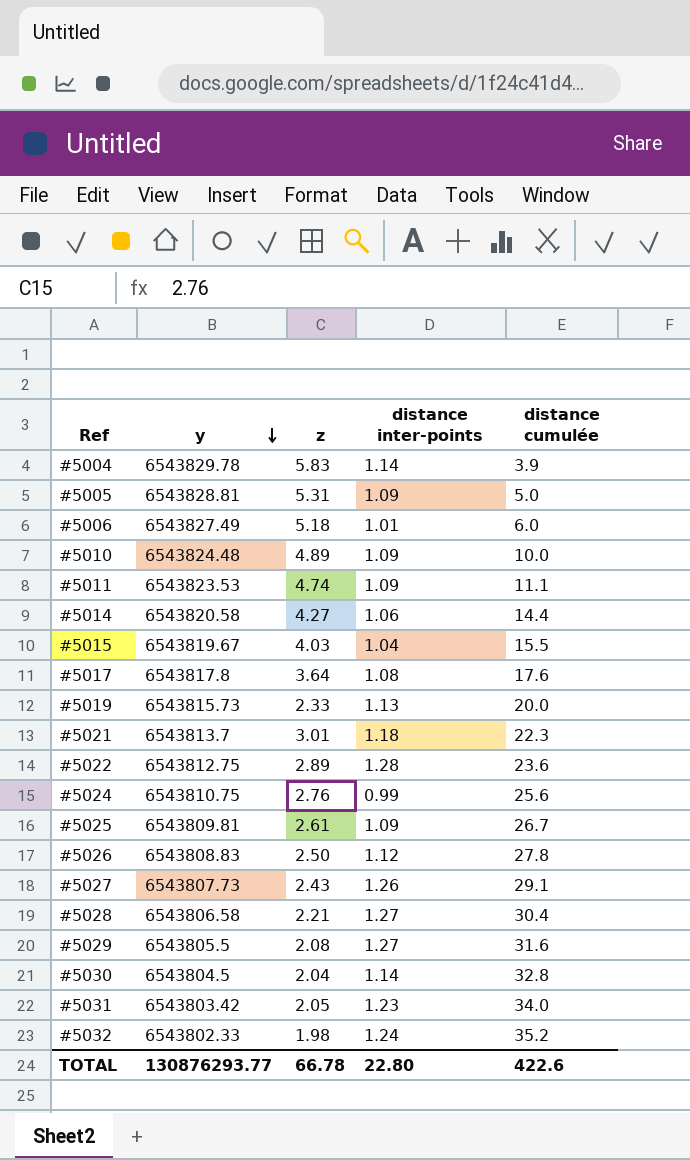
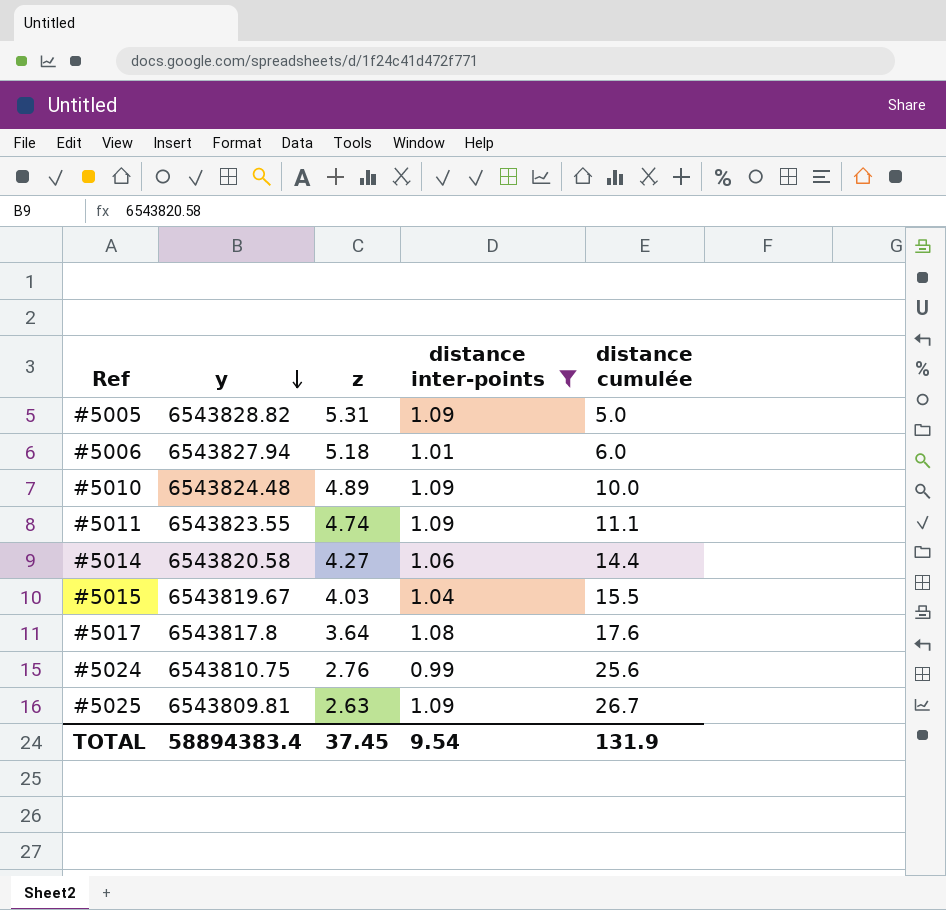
filter: none -> distance inter-points <= 1.09
#5005 | y: 6543828.81 -> 6543828.82
#5006 | y: 6543827.49 -> 6543827.94
#5011 | y: 6543823.53 -> 6543823.55
#5025 | z: 2.61 -> 2.63
TOTAL | y: 130876293.77 -> 58894383.4
TOTAL | z: 66.78 -> 37.45
TOTAL | distance inter-points: 22.80 -> 9.54
TOTAL | distance cumulée: 422.6 -> 131.9

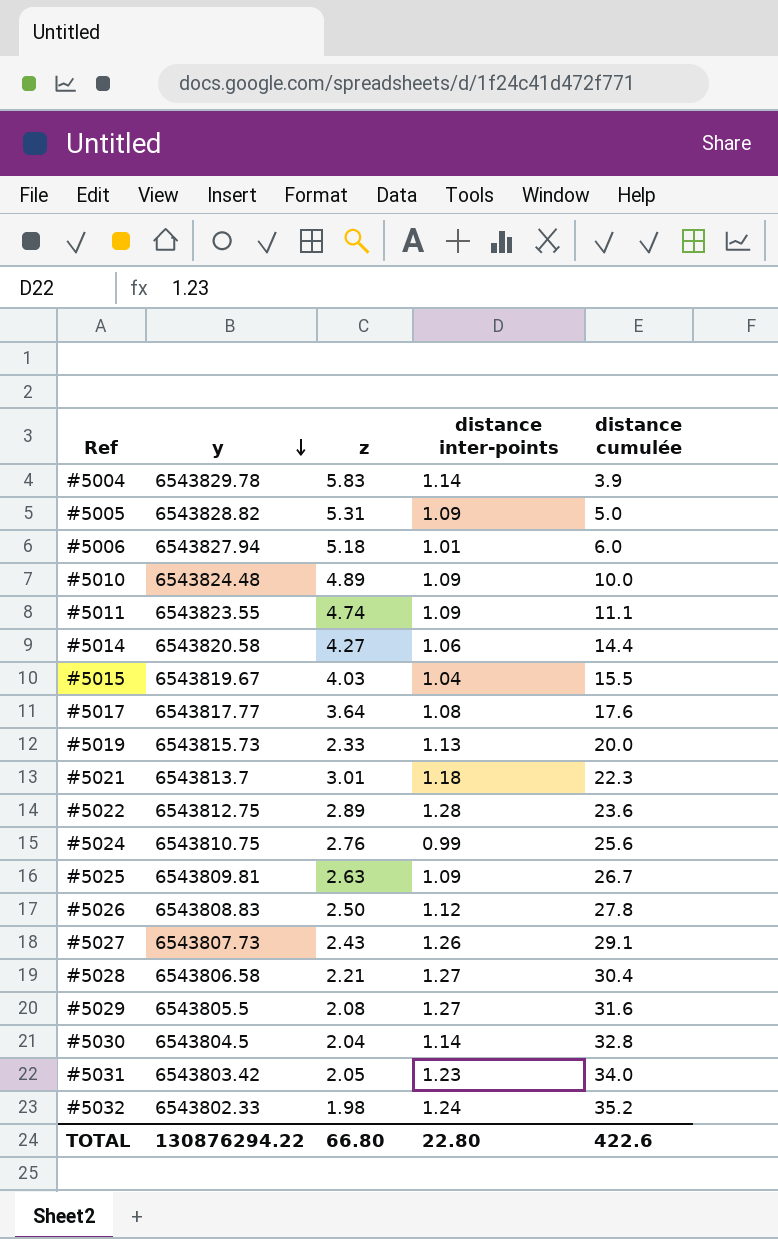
filter: distance inter-points <= 1.09 -> none
#5017 | y: 6543817.8 -> 6543817.77
TOTAL | y: 58894383.4 -> 130876294.22
TOTAL | z: 37.45 -> 66.80
TOTAL | distance inter-points: 9.54 -> 22.80
TOTAL | distance cumulée: 131.9 -> 422.6

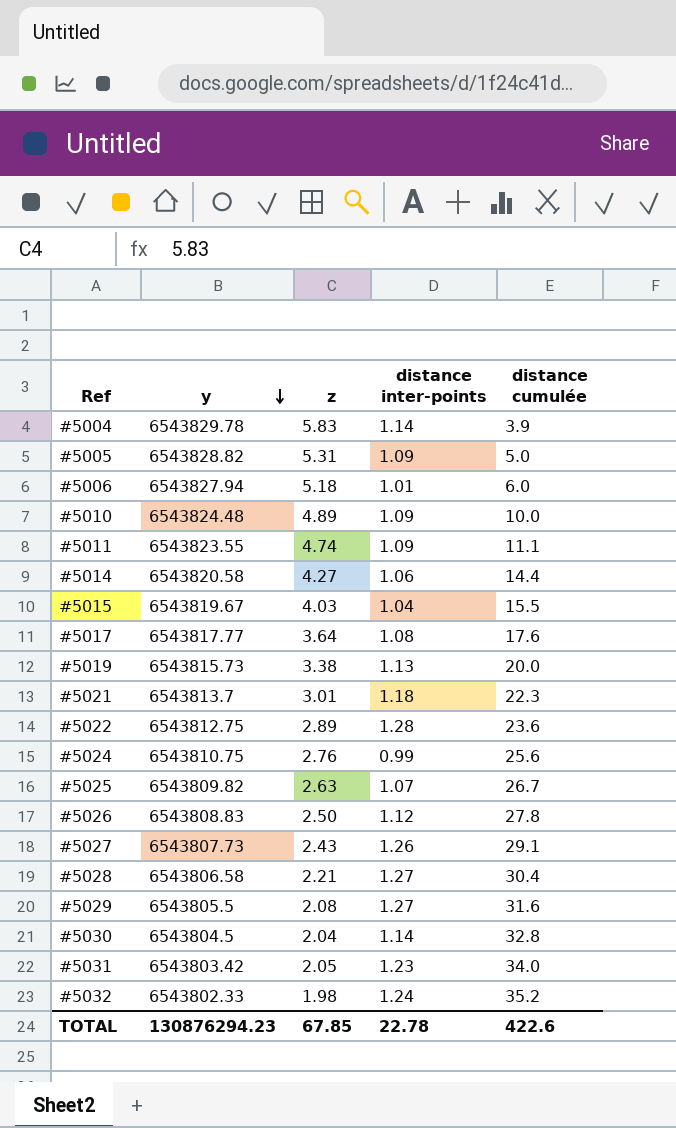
#5019 | z: 2.33 -> 3.38
#5025 | y: 6543809.81 -> 6543809.82
#5025 | distance inter-points: 1.09 -> 1.07
TOTAL | y: 130876294.22 -> 130876294.23
TOTAL | z: 66.80 -> 67.85
TOTAL | distance inter-points: 22.80 -> 22.78

